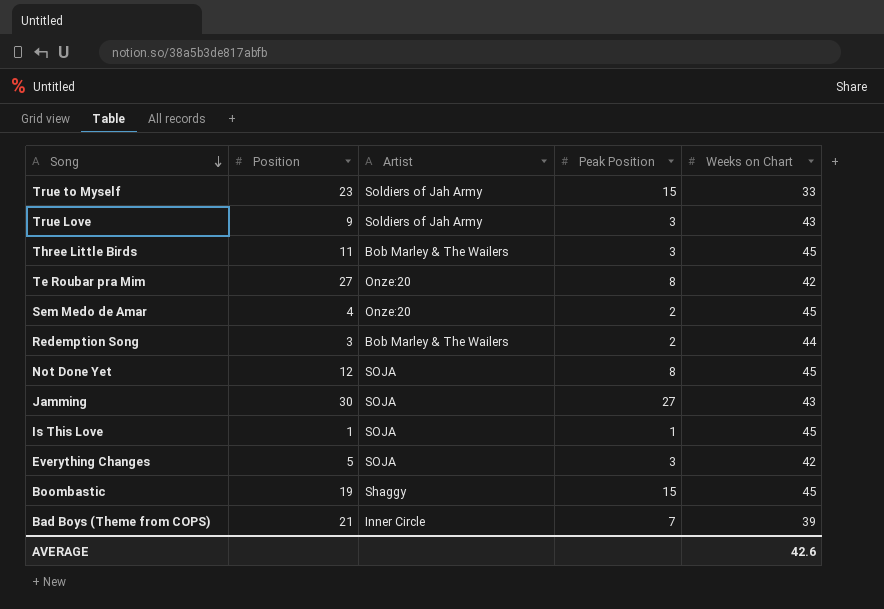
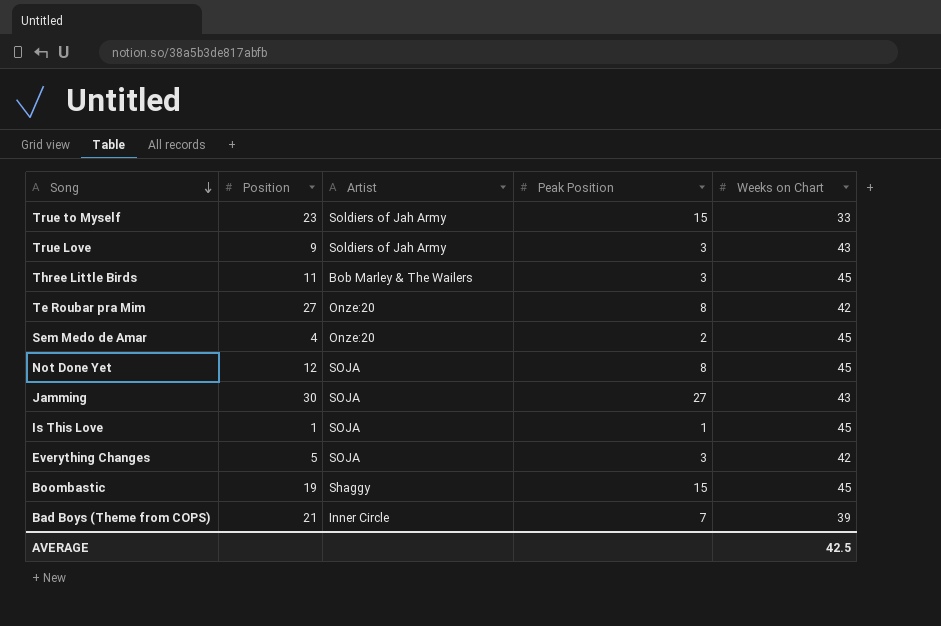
row Redemption Song: 3 | Bob Marley & The Wailers | 2 | 44 -> none
AVERAGE | Weeks on Chart: 42.6 -> 42.5

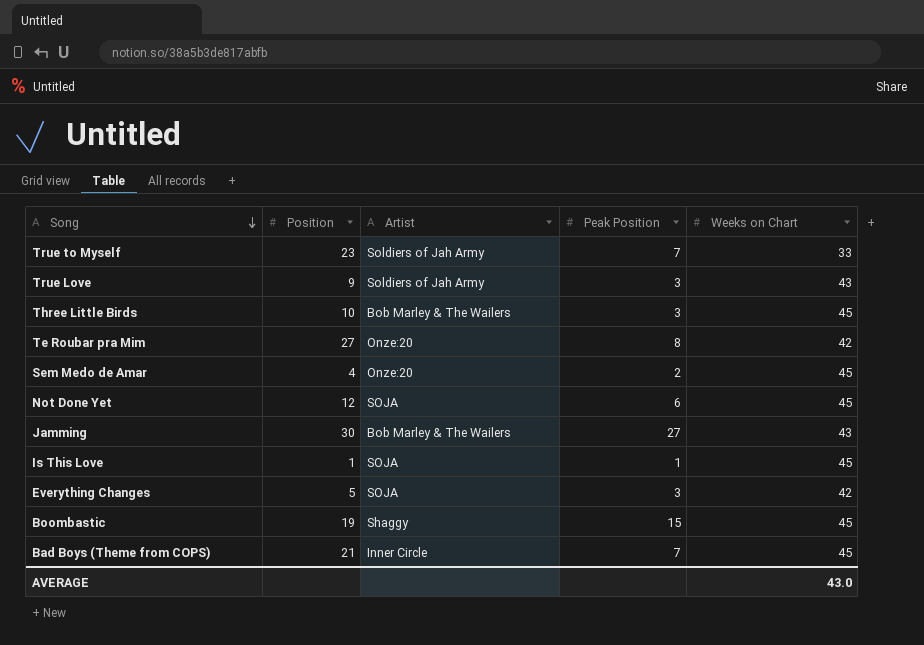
True to Myself | Peak Position: 15 -> 7
Three Little Birds | Position: 11 -> 10
Not Done Yet | Peak Position: 8 -> 6
Jamming | Artist: SOJA -> Bob Marley & The Wailers
Bad Boys (Theme from COPS) | Weeks on Chart: 39 -> 45
AVERAGE | Weeks on Chart: 42.5 -> 43.0

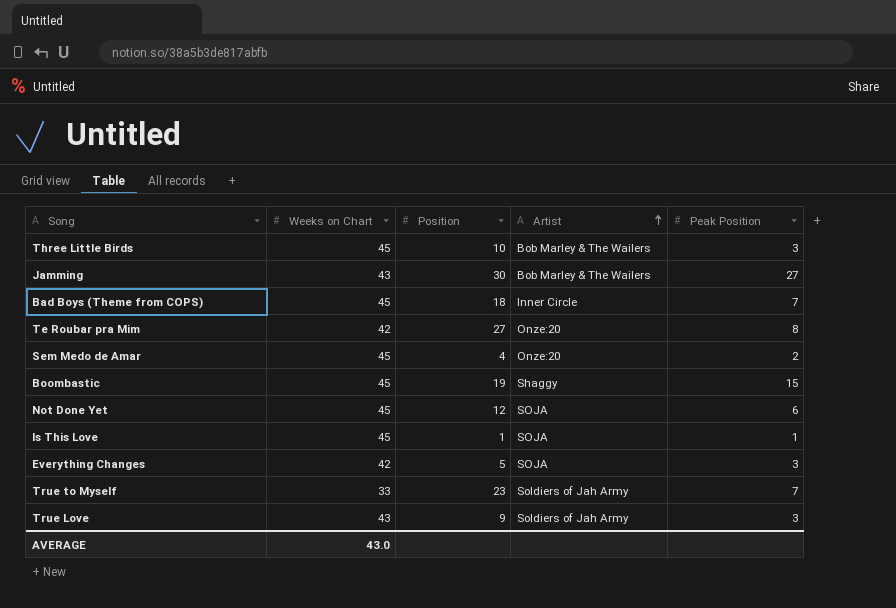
row order: Song descending -> Artist ascending
column Weeks on Chart | position: 5 -> 2
Bad Boys (Theme from COPS) | Position: 21 -> 18

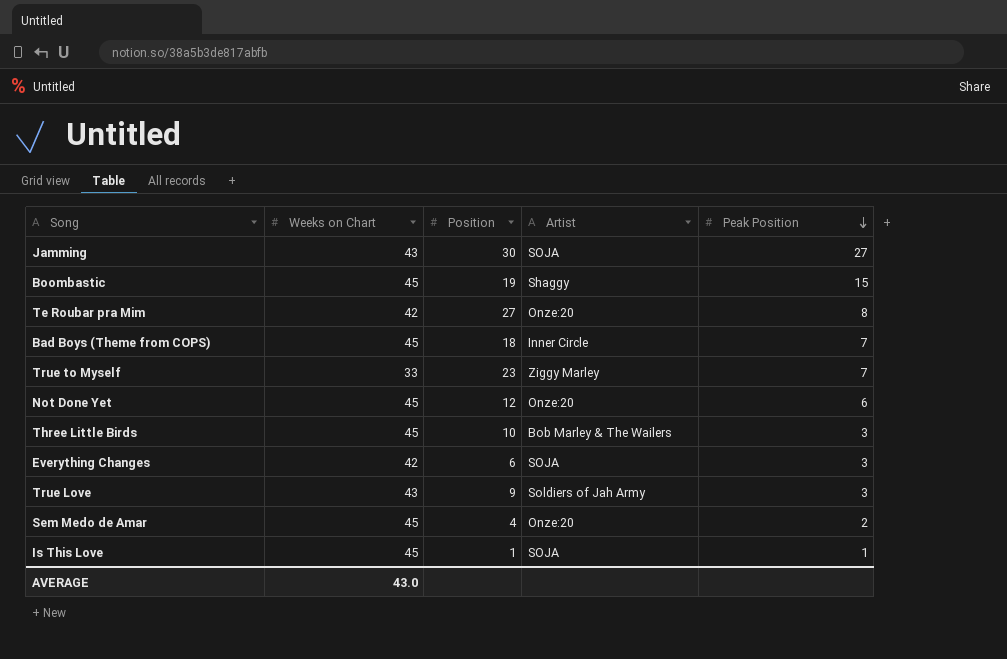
row order: Artist ascending -> Peak Position descending
Jamming | Artist: Bob Marley & The Wailers -> SOJA
True to Myself | Artist: Soldiers of Jah Army -> Ziggy Marley
Not Done Yet | Artist: SOJA -> Onze:20
Everything Changes | Position: 5 -> 6

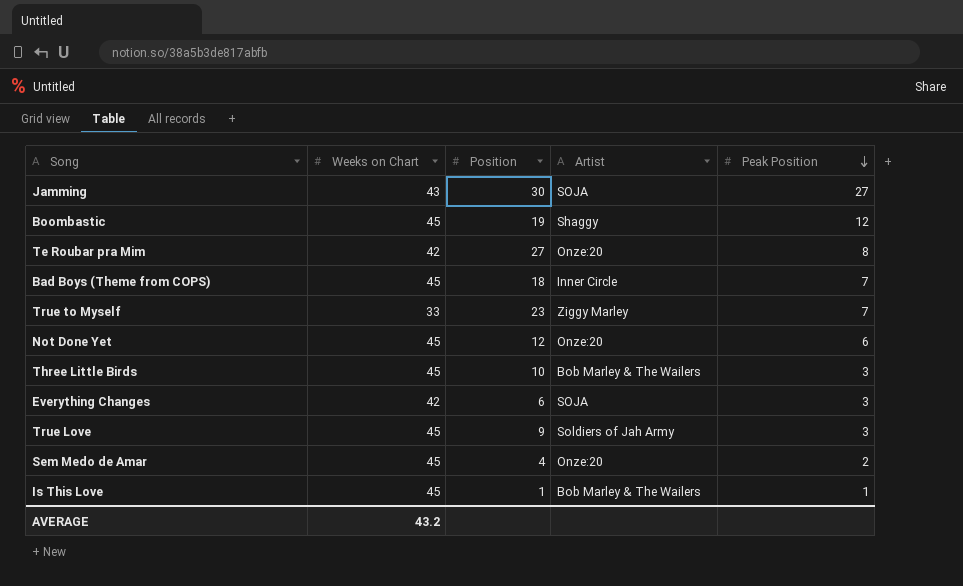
Boombastic | Peak Position: 15 -> 12
True Love | Weeks on Chart: 43 -> 45
Is This Love | Artist: SOJA -> Bob Marley & The Wailers
AVERAGE | Weeks on Chart: 43.0 -> 43.2

